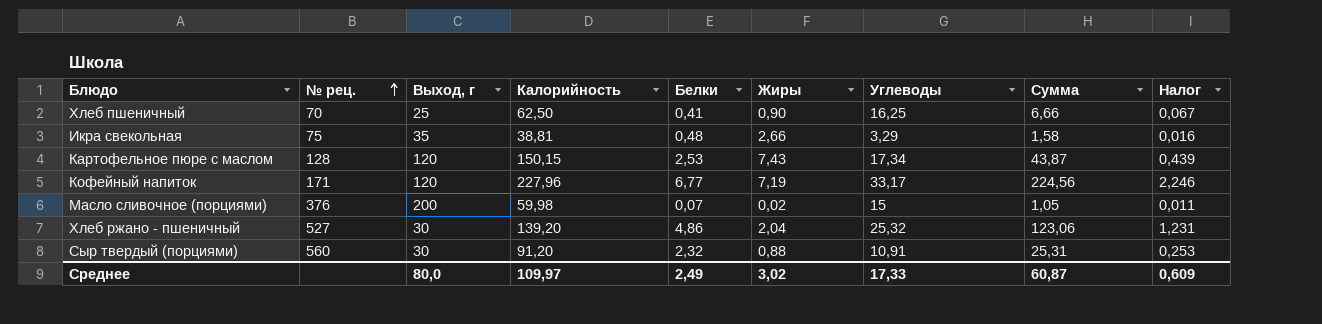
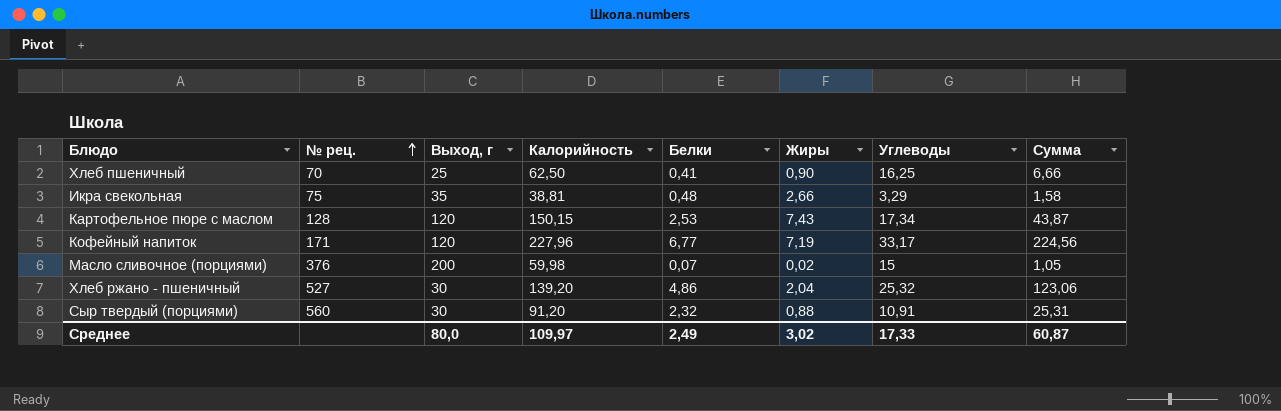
column Налог | formula: [Сумма] * 0,01 -> none

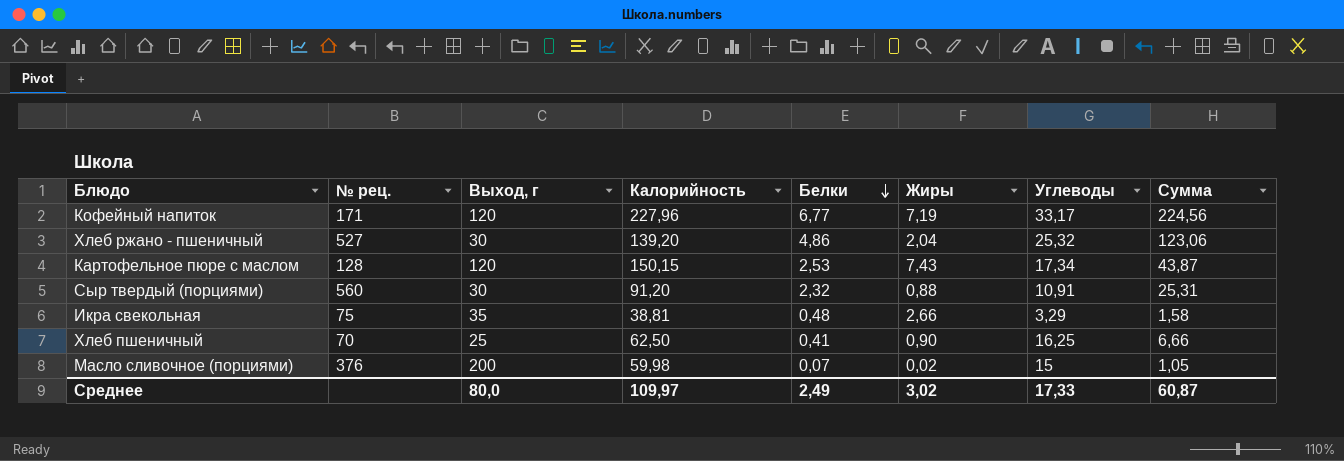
row order: № рец. ascending -> Белки descending

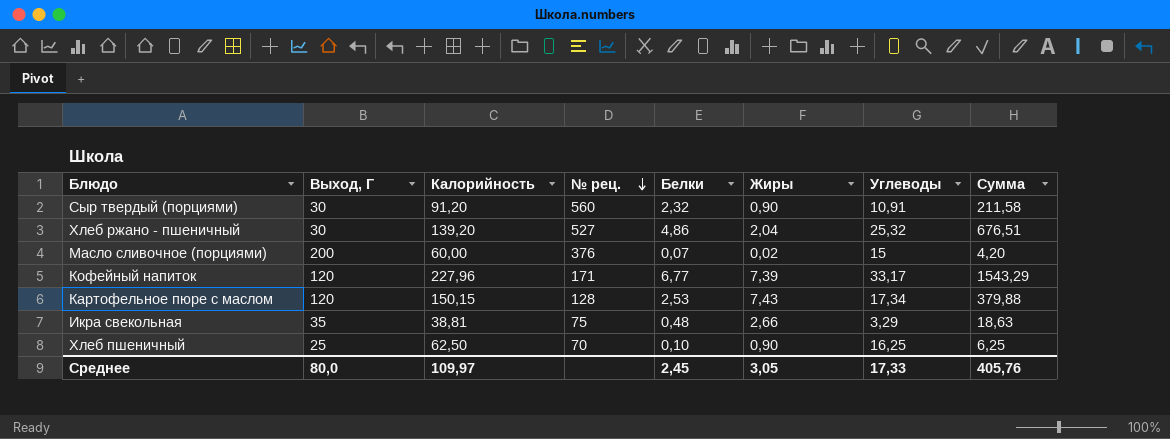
row order: Белки descending -> № рец. descending
column name: Выход, г -> Выход, Г
column № рец. | position: 2 -> 4
column Сумма | formula: [Белки] * [Углеводы] -> [Калорийность] * [Белки]
Сыр твердый (порциями) | Жиры: 0,88 -> 0,90
Масло сливочное (порциями) | Калорийность: 59,98 -> 60,00
Кофейный напиток | Жиры: 7,19 -> 7,39
Хлеб пшеничный | Белки: 0,41 -> 0,10
Среднее | Белки: 2,49 -> 2,45
Среднее | Жиры: 3,02 -> 3,05
Среднее | Сумма: 60,87 -> 405,76

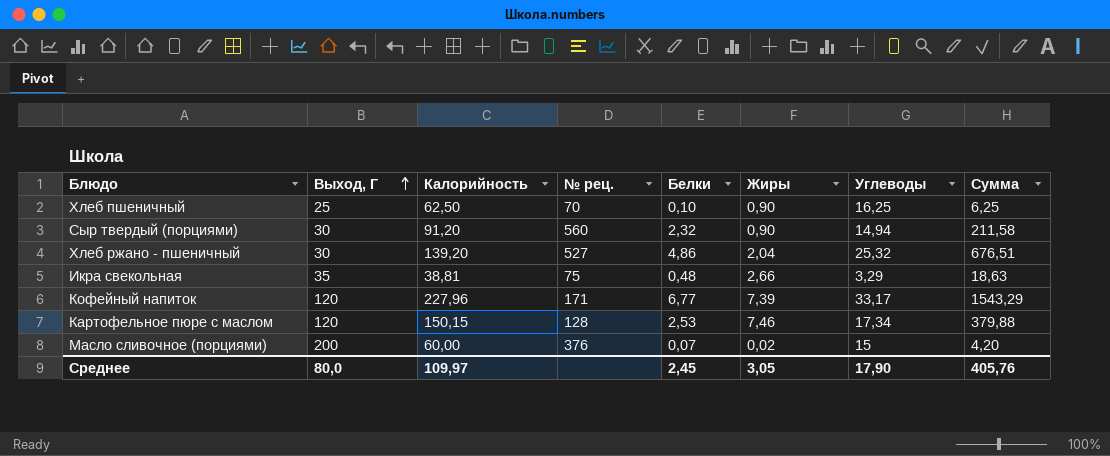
row order: № рец. descending -> Выход, Г ascending
Сыр твердый (порциями) | Углеводы: 10,91 -> 14,94
Картофельное пюре с маслом | Жиры: 7,43 -> 7,46
Среднее | Углеводы: 17,33 -> 17,90

